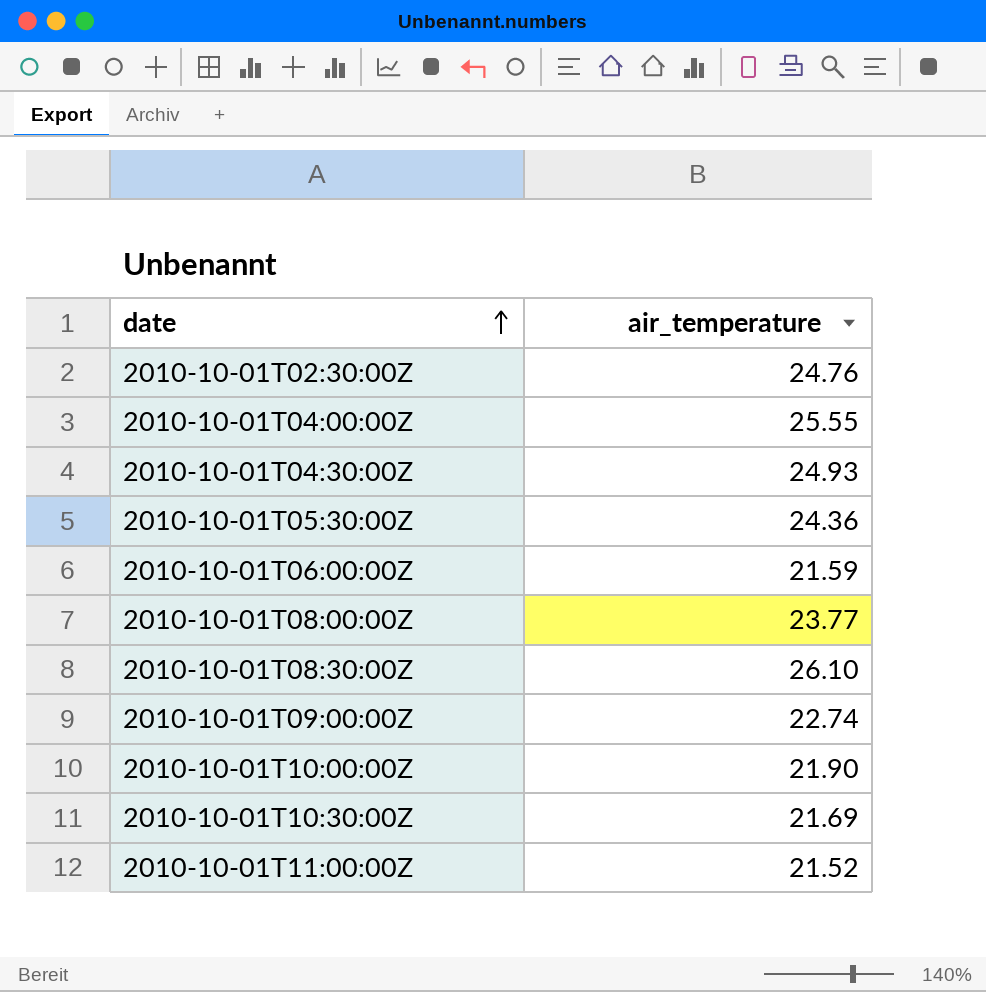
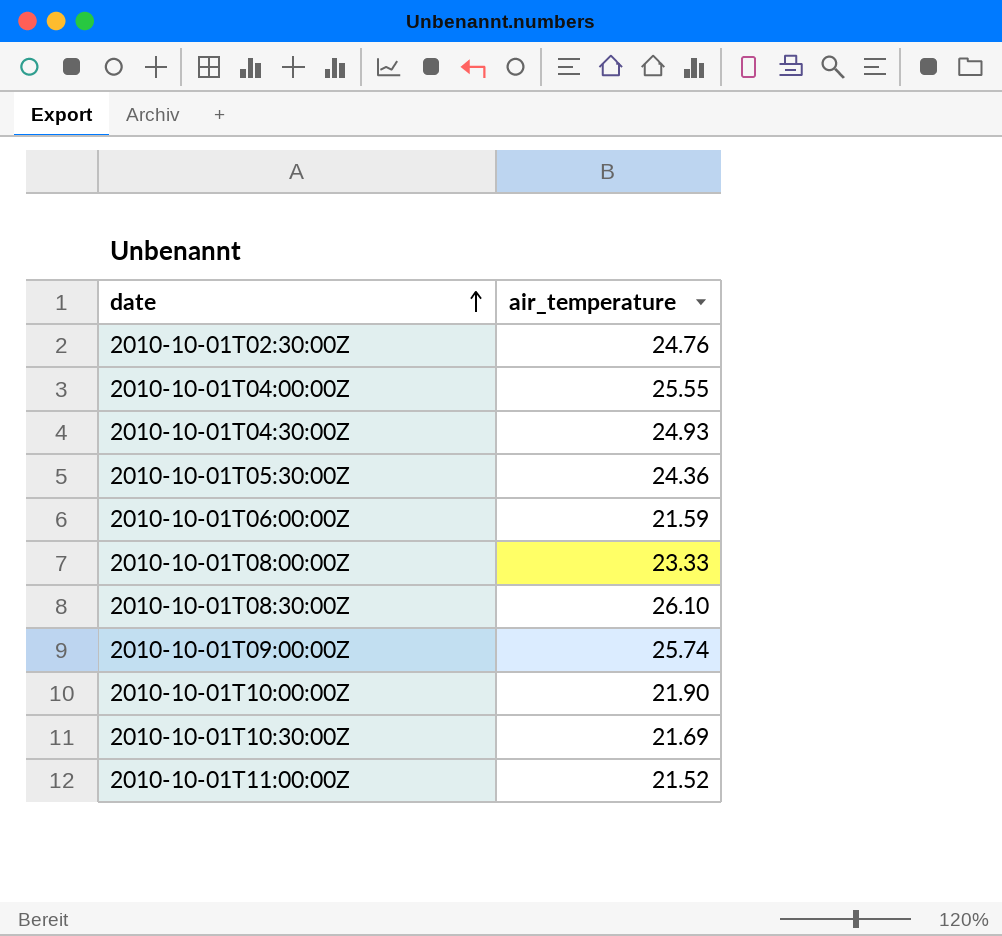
2010-10-01T08:00:00Z | air_temperature: 23.77 -> 23.33
2010-10-01T09:00:00Z | air_temperature: 22.74 -> 25.74

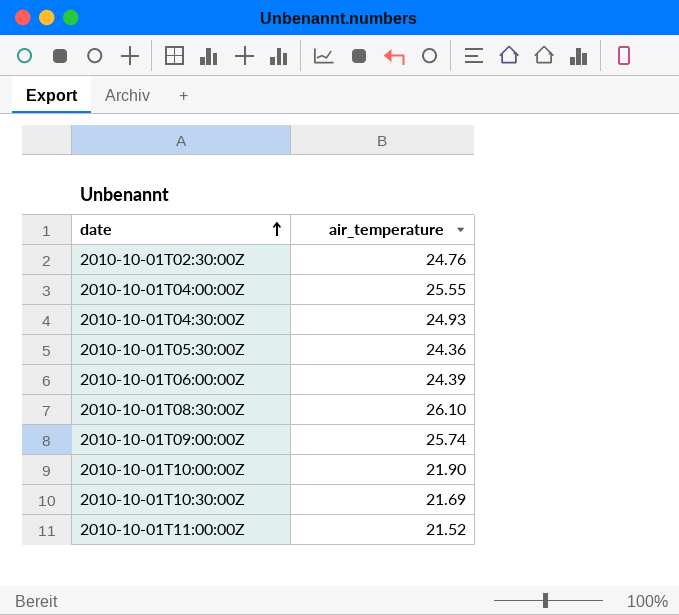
row 2010-10-01T08:00:00Z: 23.33 -> none
2010-10-01T06:00:00Z | air_temperature: 21.59 -> 24.39

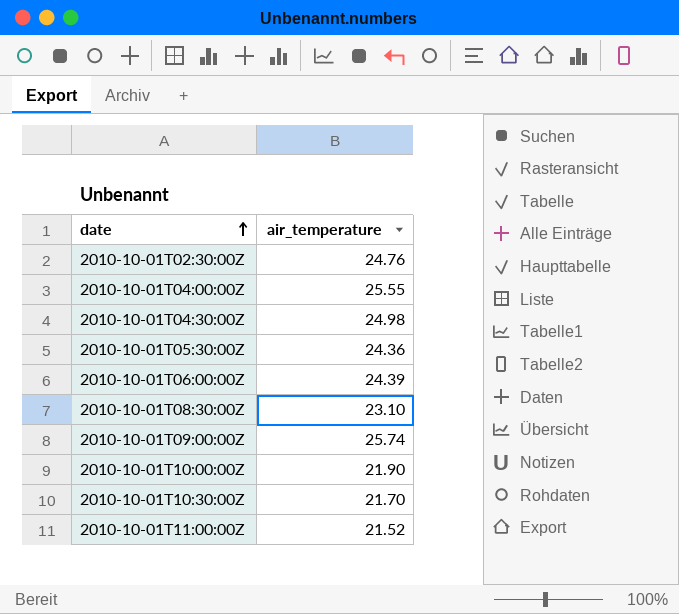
2010-10-01T04:30:00Z | air_temperature: 24.93 -> 24.98
2010-10-01T08:30:00Z | air_temperature: 26.10 -> 23.10
2010-10-01T10:30:00Z | air_temperature: 21.69 -> 21.70

